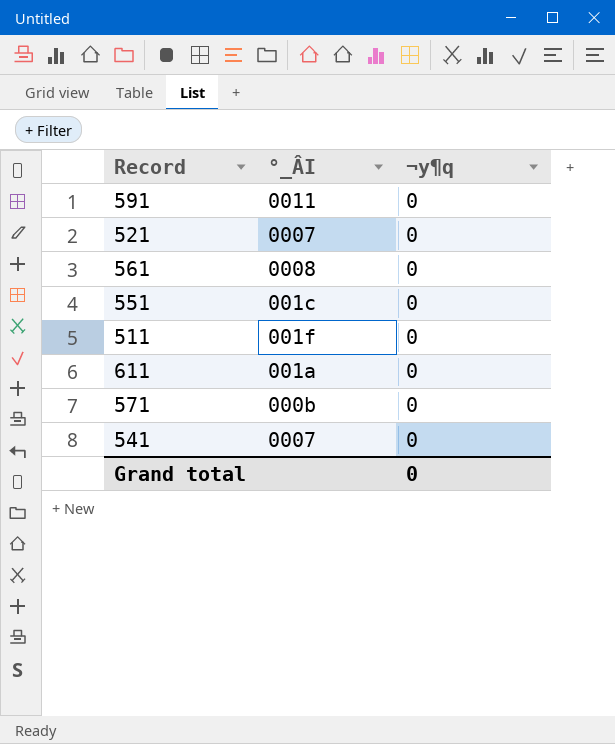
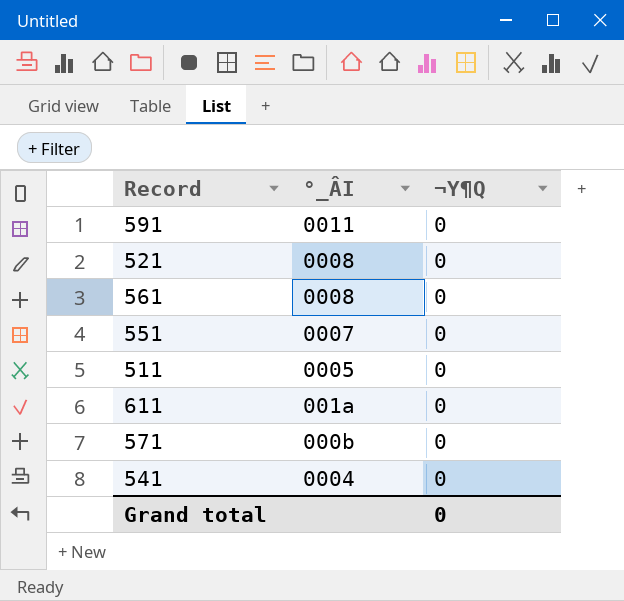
column name: ¬y¶q -> ¬Y¶Q
521 | °_ÂI: 0007 -> 0008
551 | °_ÂI: 001c -> 0007
511 | °_ÂI: 001f -> 0005
541 | °_ÂI: 0007 -> 0004

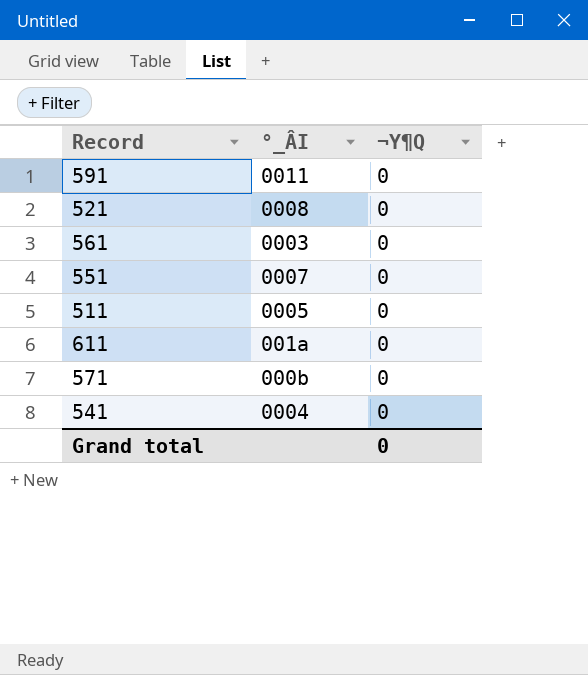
561 | °_ÂI: 0008 -> 0003

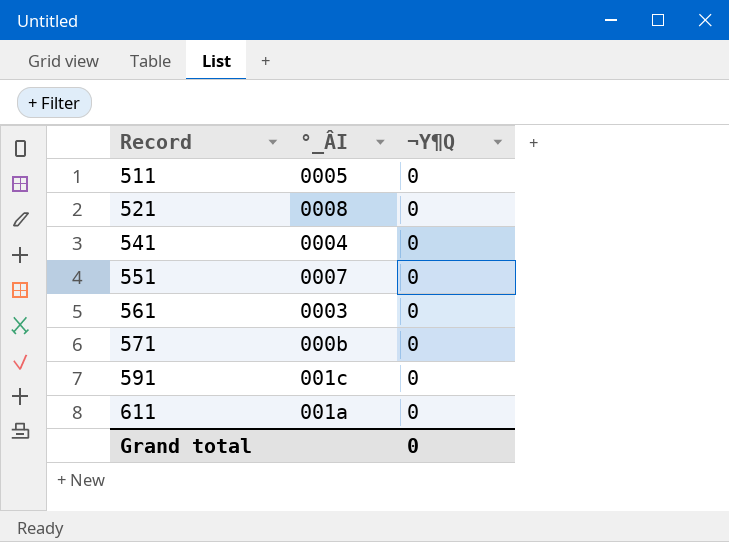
row order: none -> Record ascending
591 | °_ÂI: 0011 -> 001c

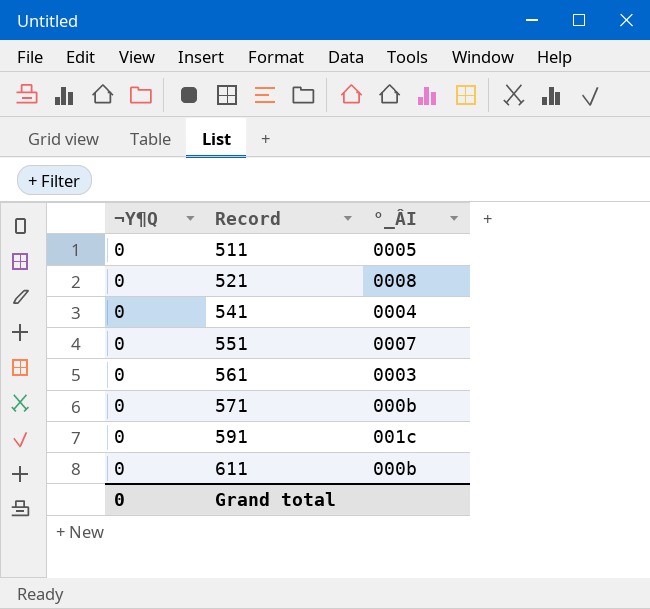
column ¬Y¶Q | position: 3 -> 1
611 | °_ÂI: 001a -> 000b

